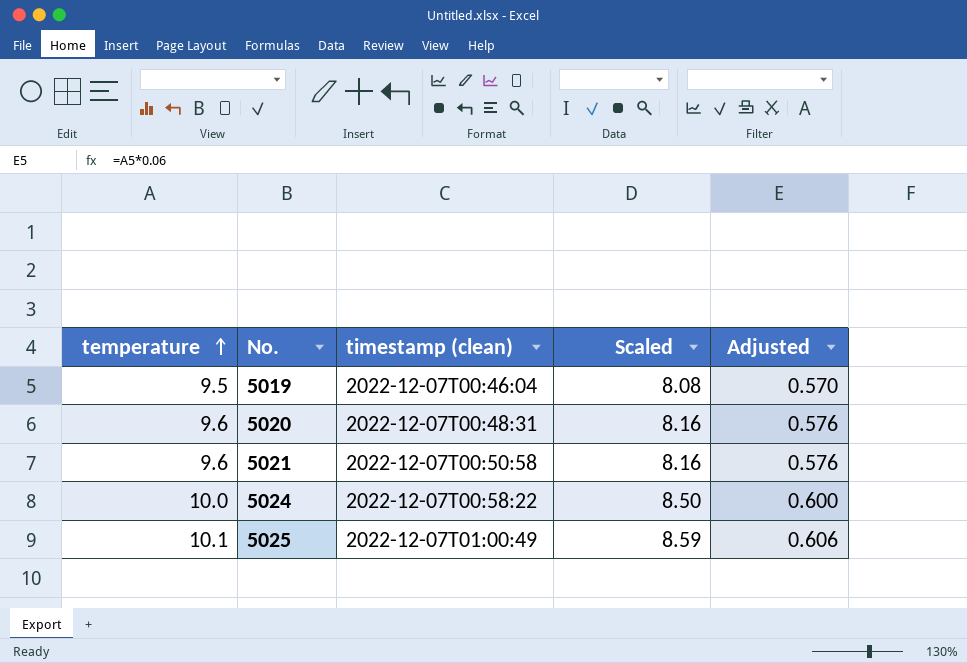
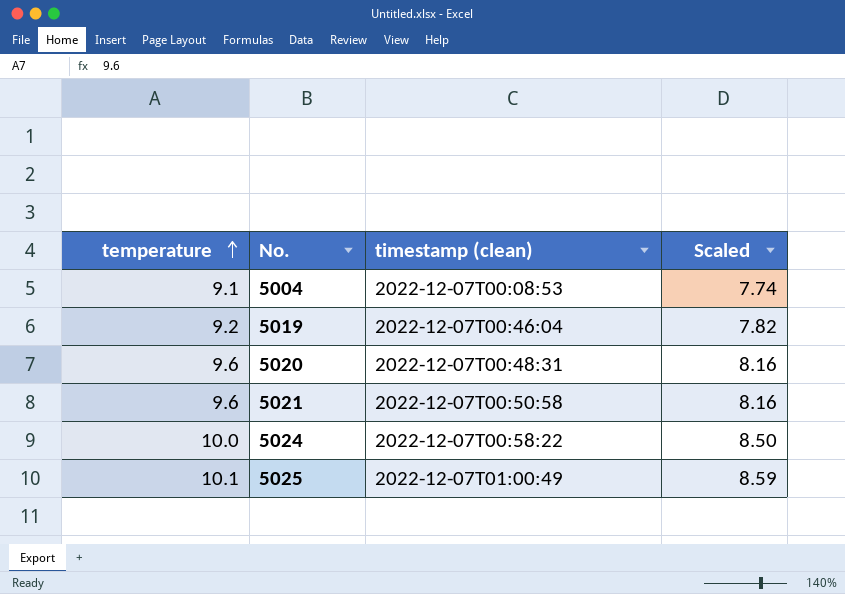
column Adjusted | formula: [temperature] * 0.06 -> none
row 5004: none -> 9.1 | 2022-12-07T00:08:53 | 7.74
5019 | temperature: 9.5 -> 9.2
5019 | Scaled: 8.08 -> 7.82

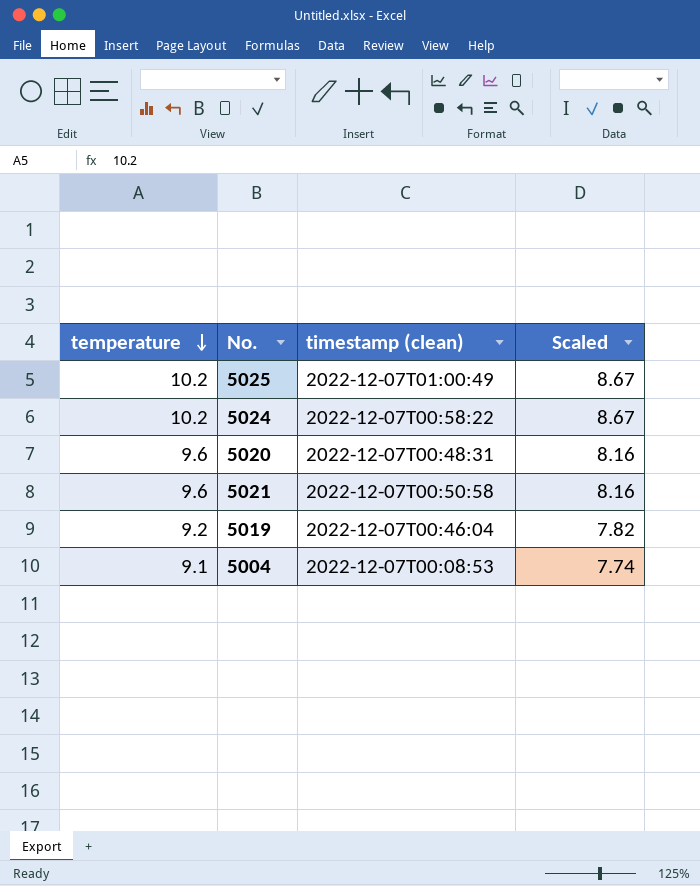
row order: temperature ascending -> temperature descending
5025 | temperature: 10.1 -> 10.2
5025 | Scaled: 8.59 -> 8.67
5024 | temperature: 10.0 -> 10.2
5024 | Scaled: 8.50 -> 8.67

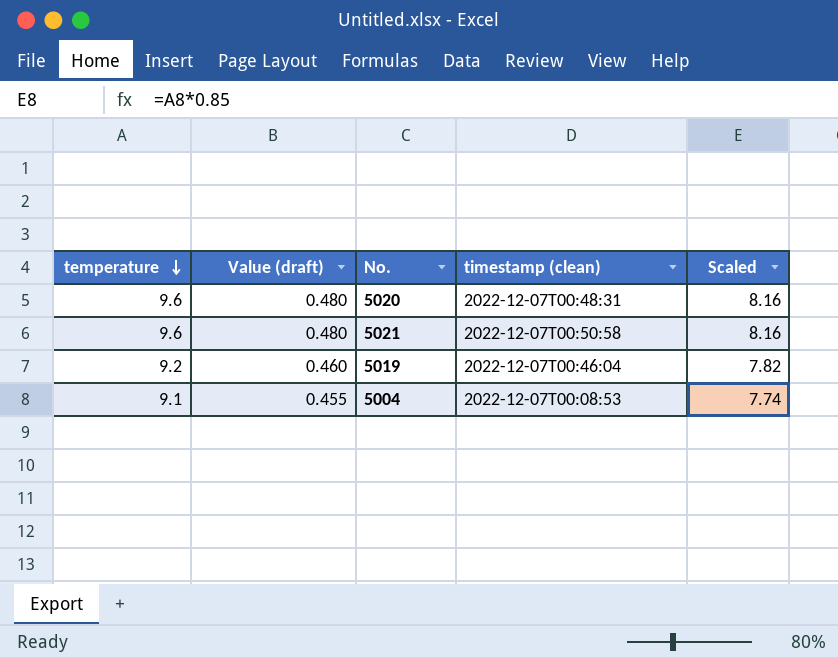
column Value (draft) | formula: none -> [temperature] * 0.05
row 5025: 10.2 | 2022-12-07T01:00:49 | 8.67 -> none
row 5024: 10.2 | 2022-12-07T00:58:22 | 8.67 -> none

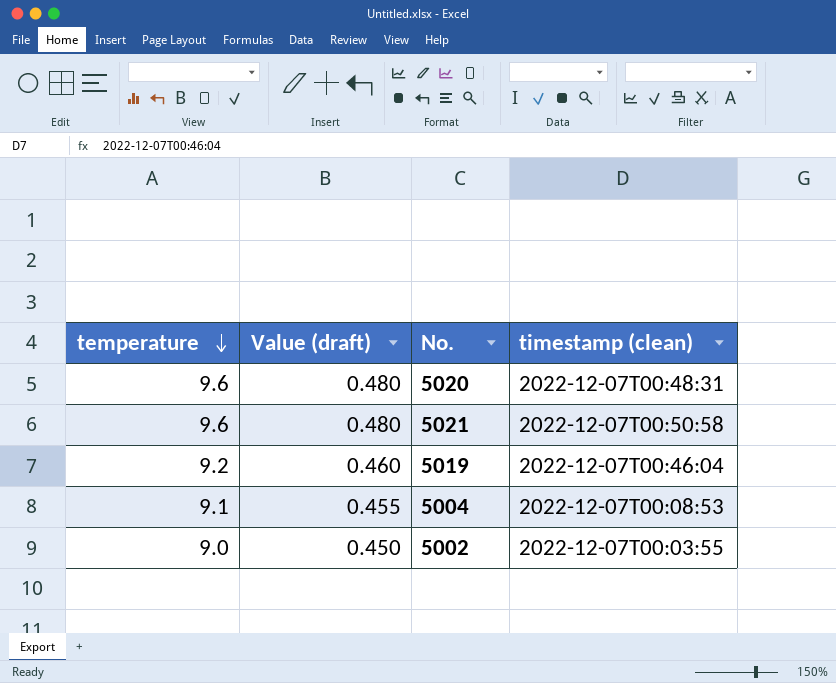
column Scaled | formula: [temperature] * 0.85 -> none
row 5002: none -> 9.0 | 0.450 | 2022-12-07T00:03:55

